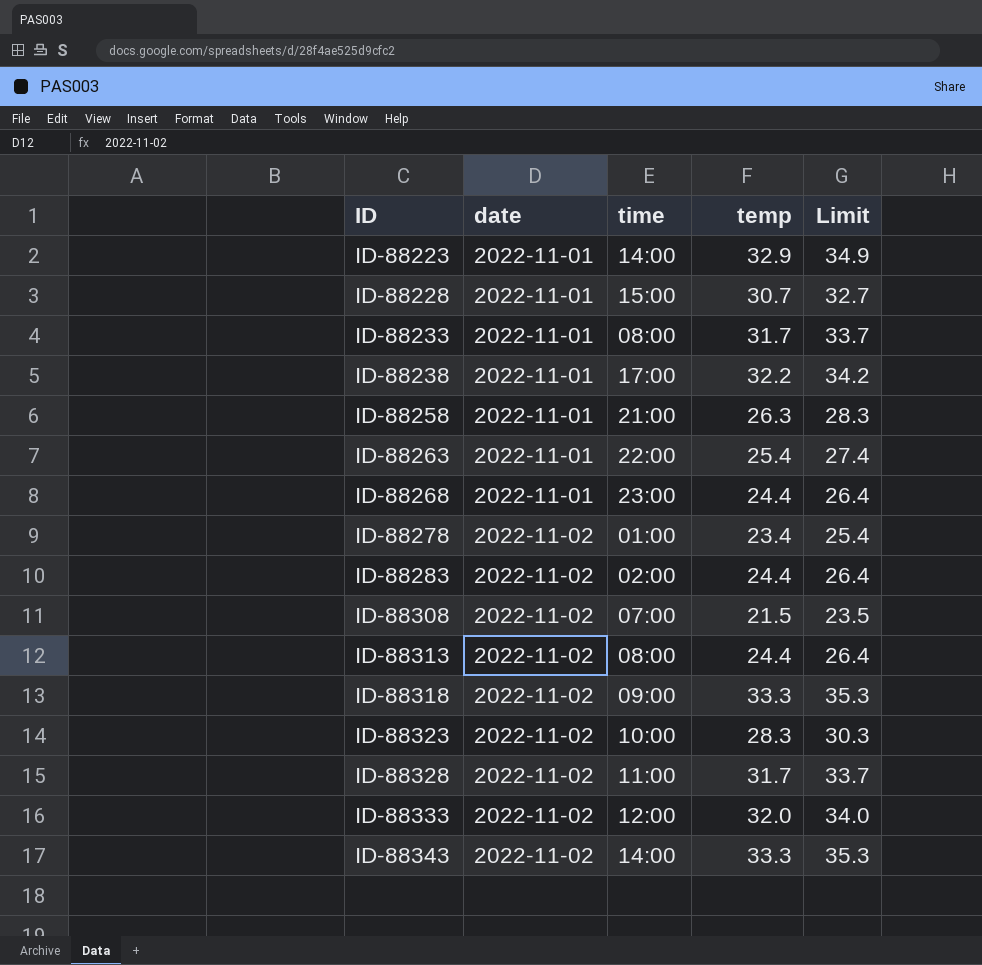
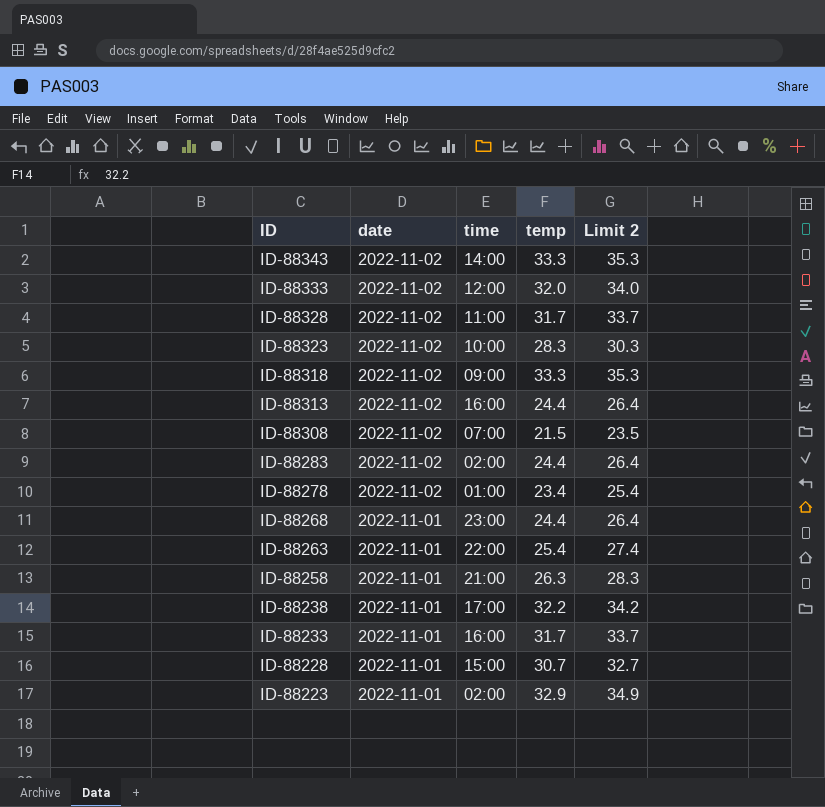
row order: ID ascending -> ID descending
column name: Limit -> Limit 2
ID-88313 | time: 08:00 -> 16:00
ID-88233 | time: 08:00 -> 16:00
ID-88223 | time: 14:00 -> 02:00

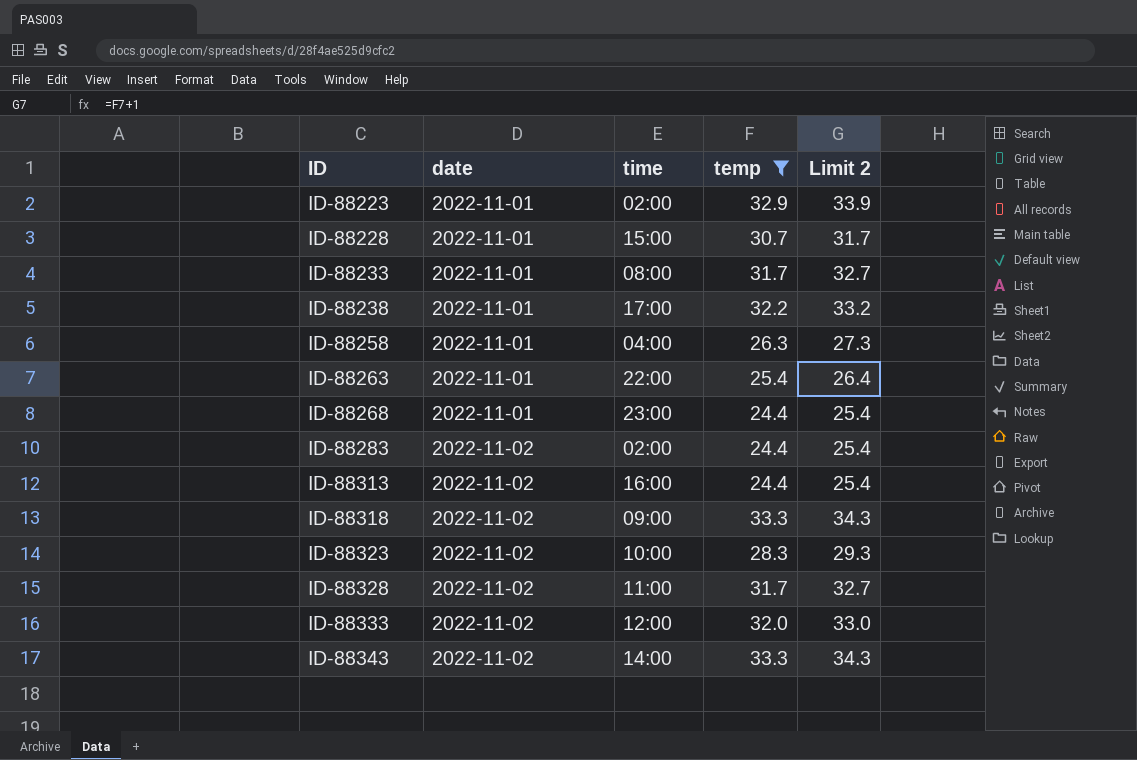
filter: none -> temp >= 24.4
row order: ID descending -> ID ascending
column Limit 2 | formula: [temp] + 2 -> [temp] + 1
ID-88233 | time: 16:00 -> 08:00
ID-88258 | time: 21:00 -> 04:00

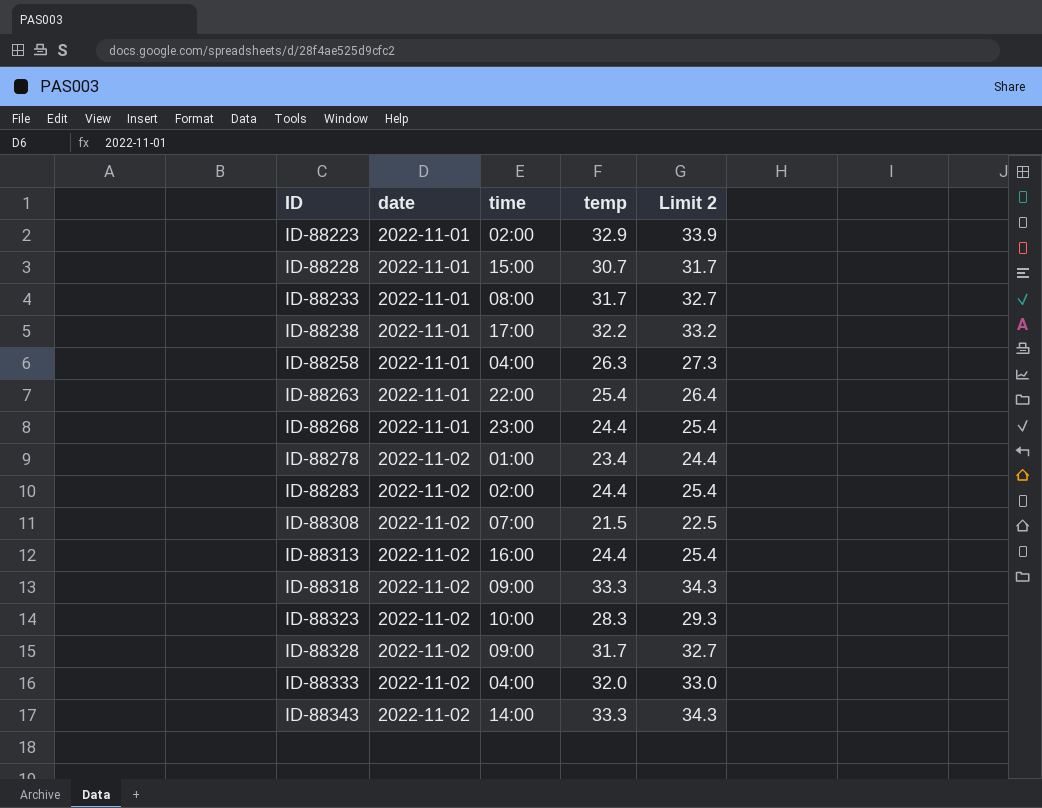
filter: temp >= 24.4 -> none
ID-88328 | time: 11:00 -> 09:00
ID-88333 | time: 12:00 -> 04:00

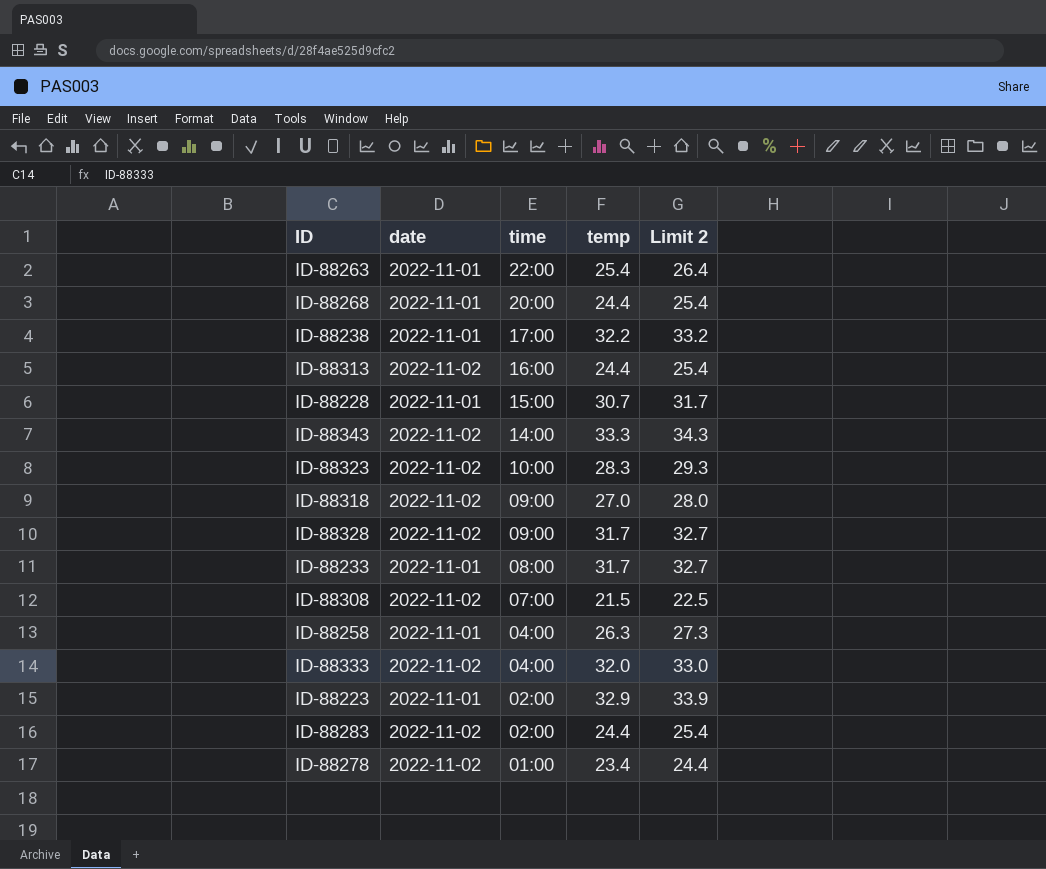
row order: ID ascending -> time descending
ID-88268 | time: 23:00 -> 20:00
ID-88318 | temp: 33.3 -> 27.0
ID-88318 | Limit 2: 34.3 -> 28.0

